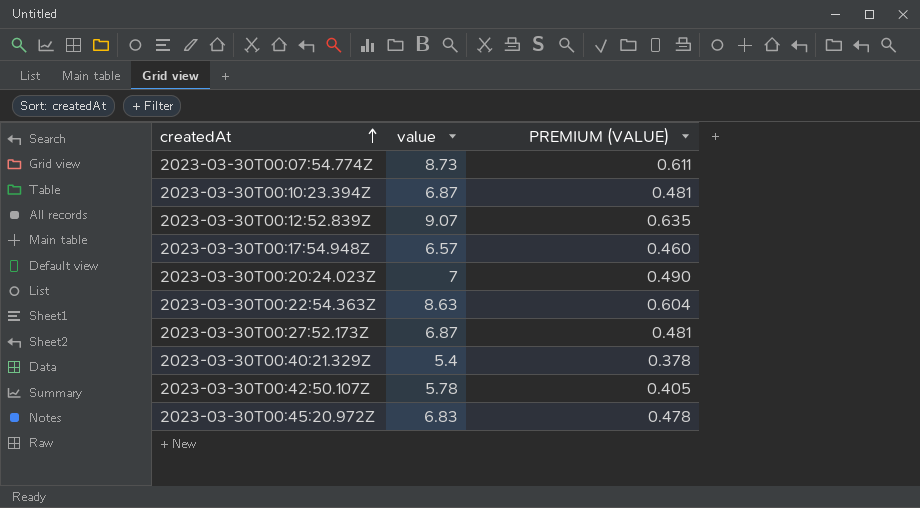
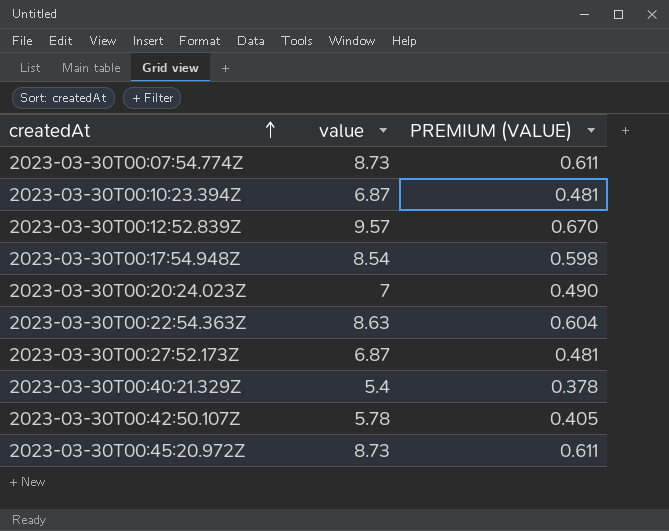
2023-03-30T00:12:52.839Z | value: 9.07 -> 9.57
2023-03-30T00:12:52.839Z | PREMIUM (VALUE): 0.635 -> 0.670
2023-03-30T00:17:54.948Z | value: 6.57 -> 8.54
2023-03-30T00:17:54.948Z | PREMIUM (VALUE): 0.460 -> 0.598
2023-03-30T00:45:20.972Z | value: 6.83 -> 8.73
2023-03-30T00:45:20.972Z | PREMIUM (VALUE): 0.478 -> 0.611

